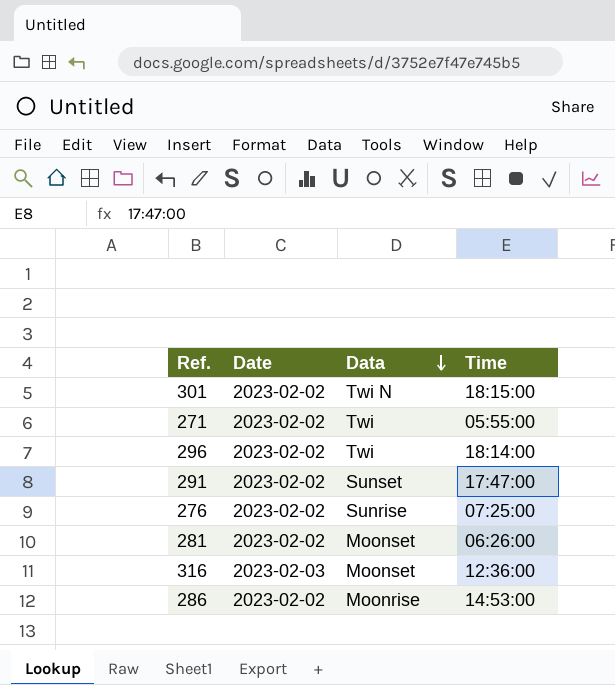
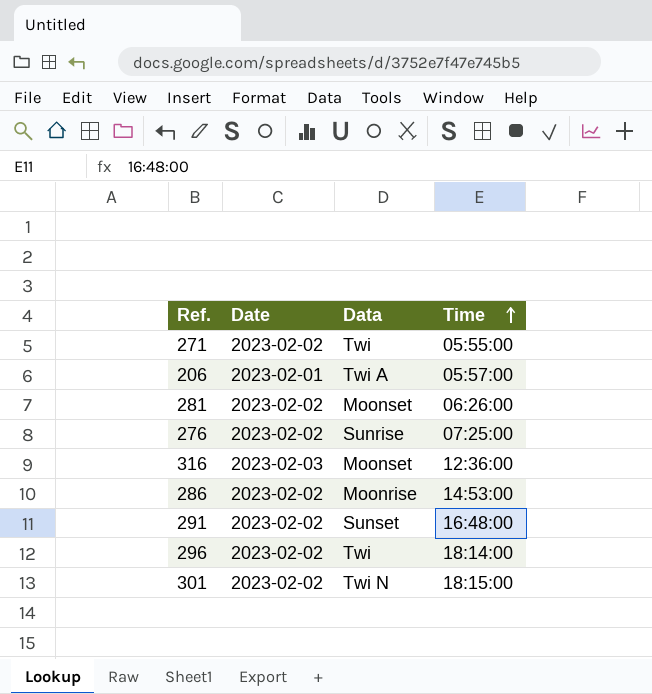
row order: Data descending -> Time ascending
row 206: none -> 2023-02-01 | Twi A | 05:57:00
291 | Time: 17:47:00 -> 16:48:00

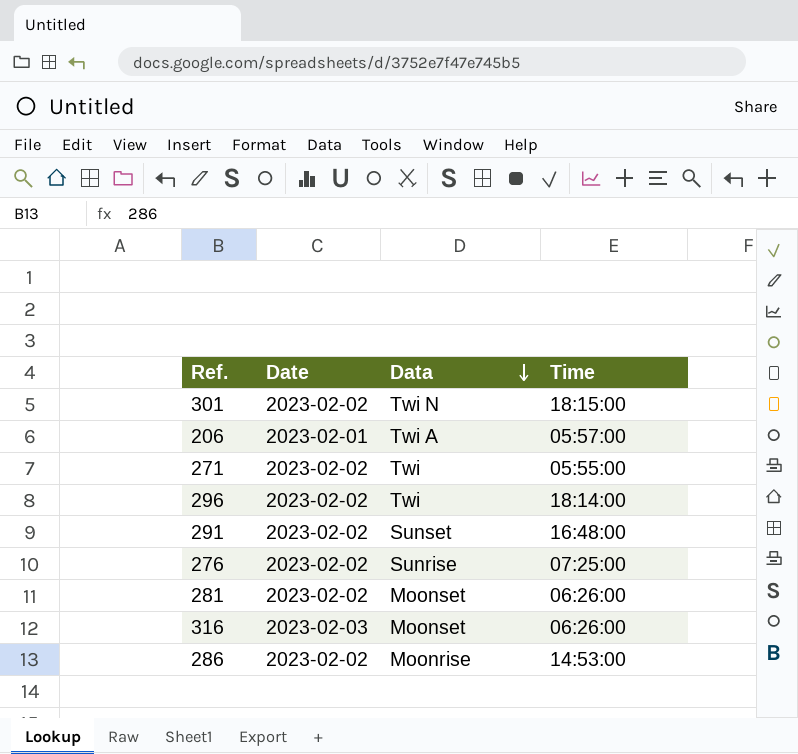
row order: Time ascending -> Data descending
316 | Time: 12:36:00 -> 06:26:00

